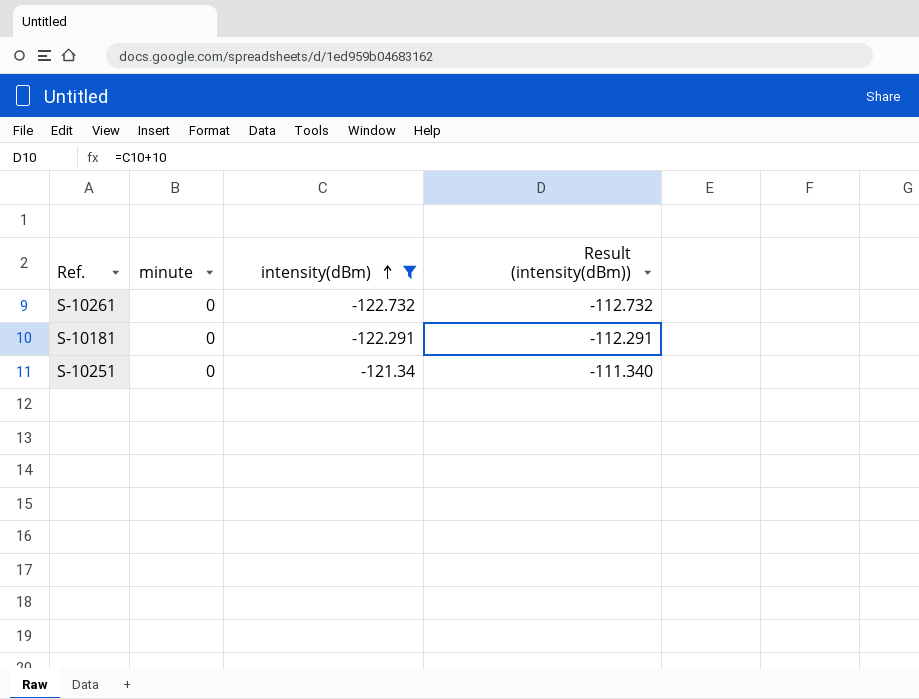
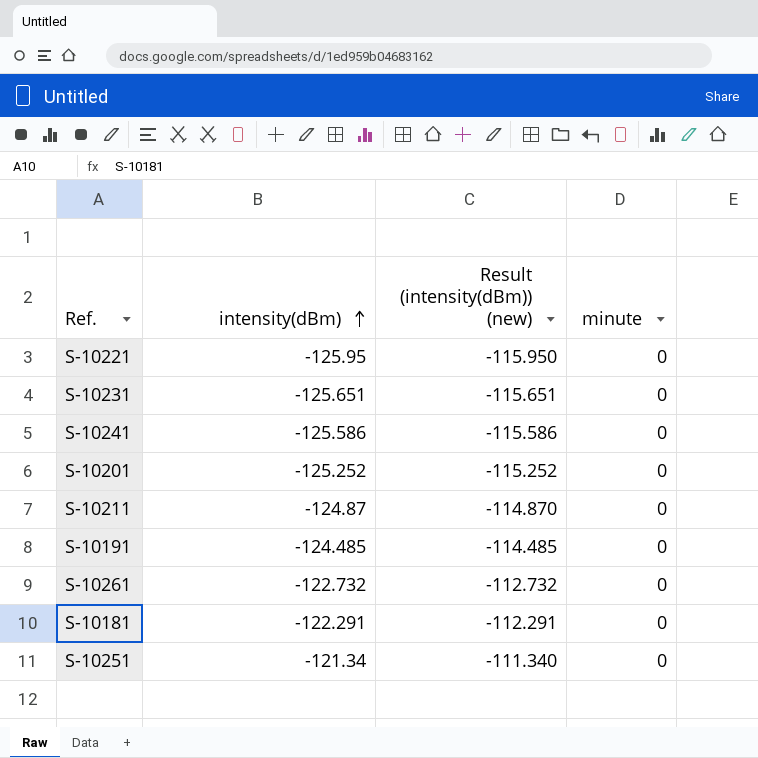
filter: intensity(dBm) >= -122.732 -> none
column name: Result (intensity(dBm)) -> Result (intensity(dBm)) (new)
column minute | position: 2 -> 4

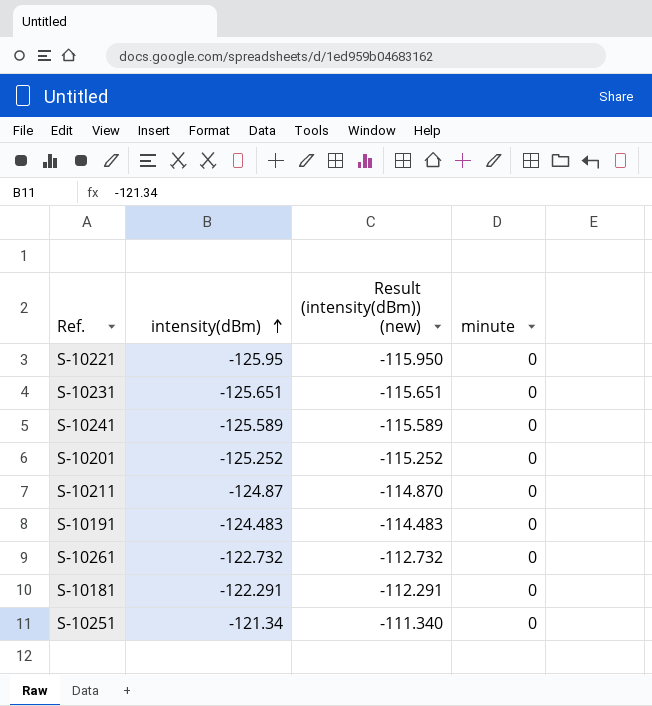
S-10241 | intensity(dBm): -125.586 -> -125.589
S-10241 | Result (intensity(dBm)) (new): -115.586 -> -115.589
S-10191 | intensity(dBm): -124.485 -> -124.483
S-10191 | Result (intensity(dBm)) (new): -114.485 -> -114.483

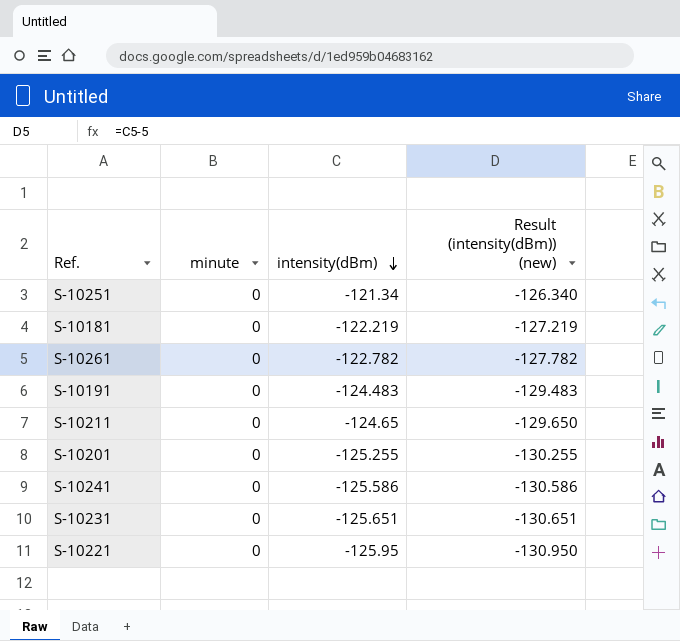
row order: intensity(dBm) ascending -> intensity(dBm) descending
column minute | position: 4 -> 2
column Result (intensity(dBm)) (new) | formula: [intensity(dBm)] + 10 -> [intensity(dBm)] - 5
S-10181 | intensity(dBm): -122.291 -> -122.219
S-10261 | intensity(dBm): -122.732 -> -122.782
S-10211 | intensity(dBm): -124.87 -> -124.65
S-10201 | intensity(dBm): -125.252 -> -125.255
S-10241 | intensity(dBm): -125.589 -> -125.586

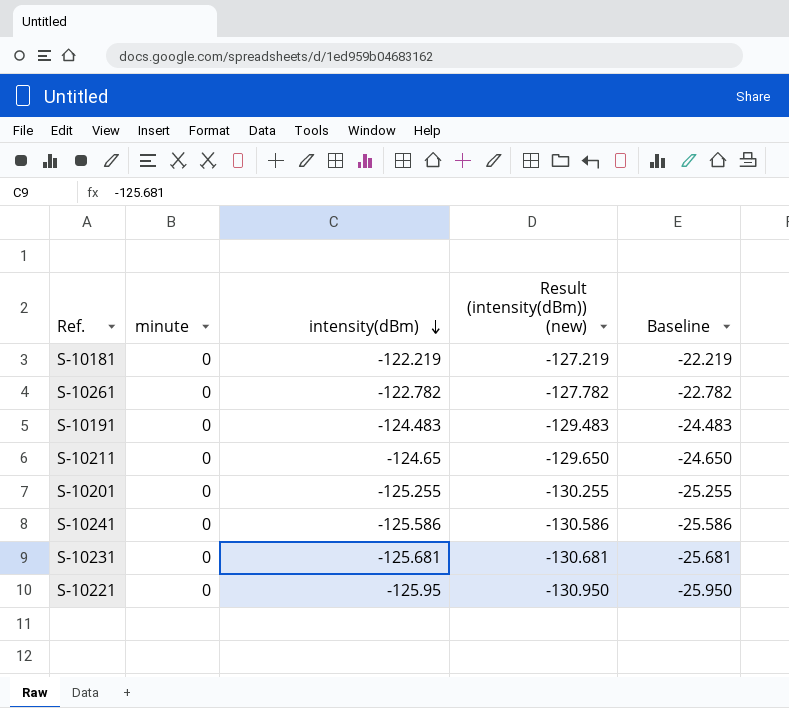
column Baseline | formula: none -> [intensity(dBm)] + 100
row S-10251: 0 | -121.34 | -126.340 -> none
S-10231 | intensity(dBm): -125.651 -> -125.681
S-10231 | Result (intensity(dBm)) (new): -130.651 -> -130.681

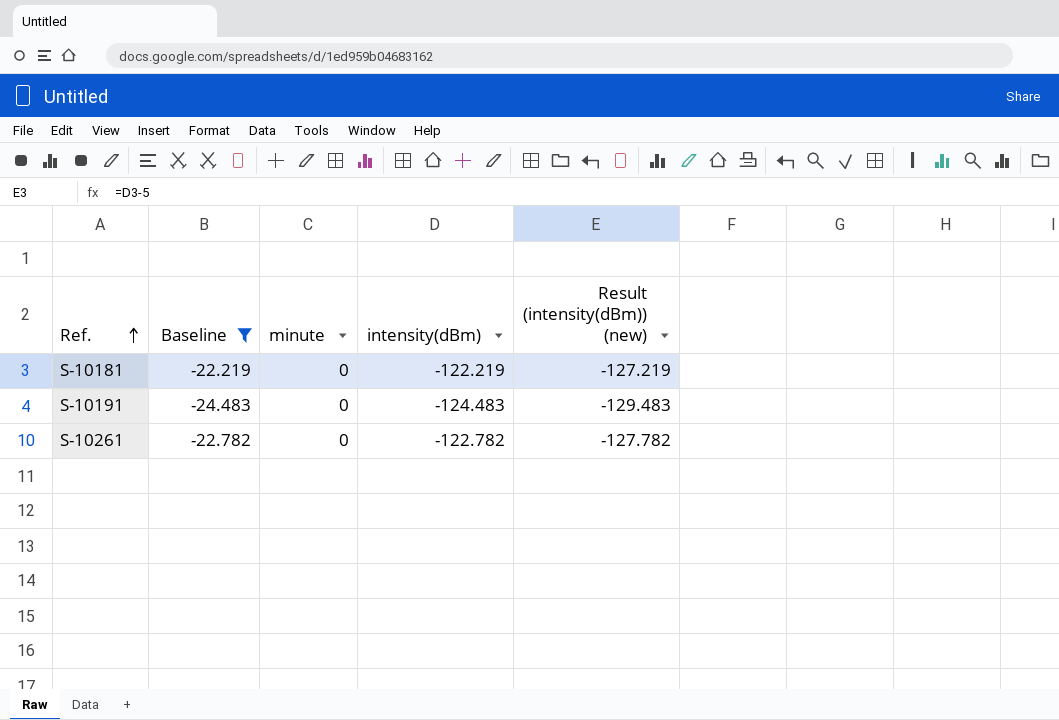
filter: none -> Baseline >= -24.483
row order: intensity(dBm) descending -> Ref. ascending
column Baseline | position: 5 -> 2

